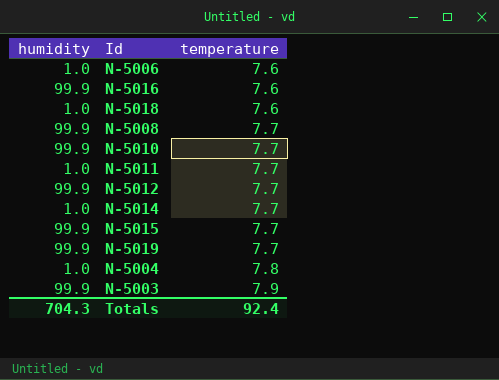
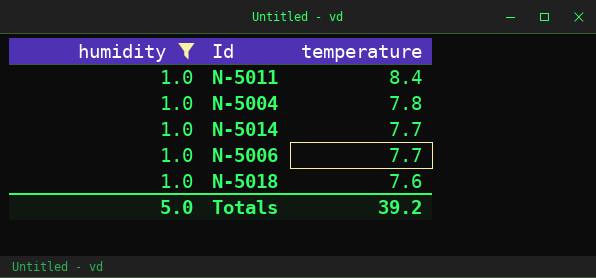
filter: none -> humidity = 1.0
row order: temperature ascending -> temperature descending
N-5011 | temperature: 7.7 -> 8.4
N-5006 | temperature: 7.6 -> 7.7
Totals | humidity: 704.3 -> 5.0
Totals | temperature: 92.4 -> 39.2

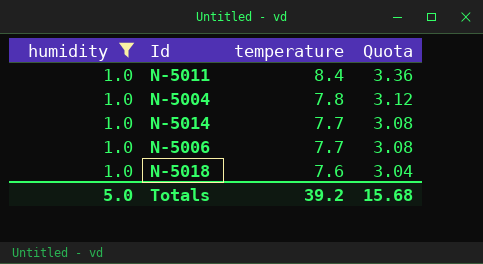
column Quota | formula: none -> [temperature] * 0.4

